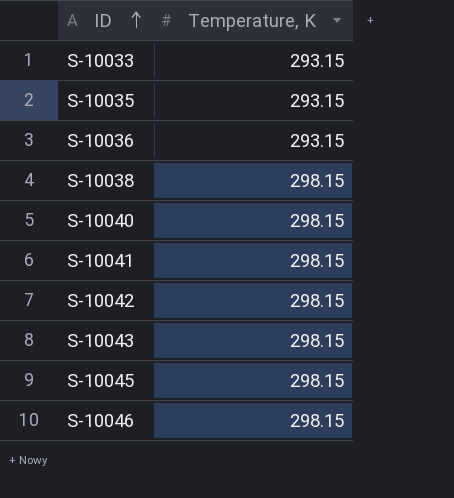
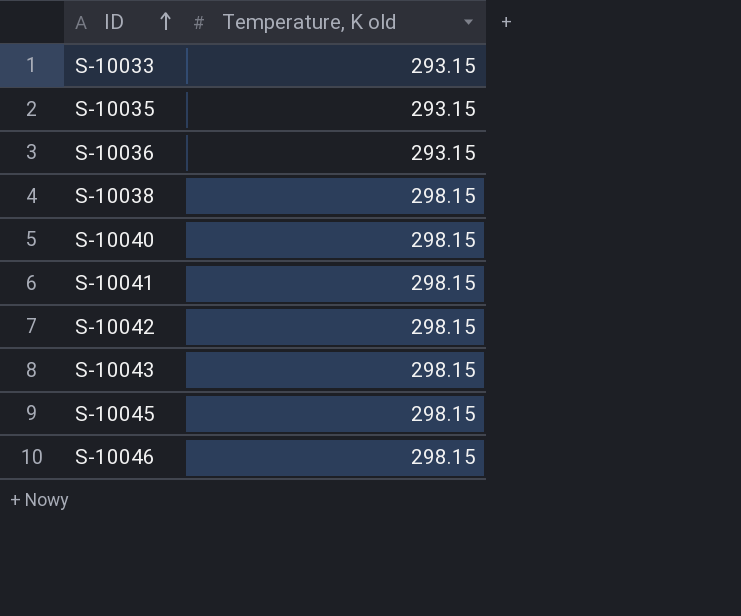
column name: Temperature, K -> Temperature, K old

